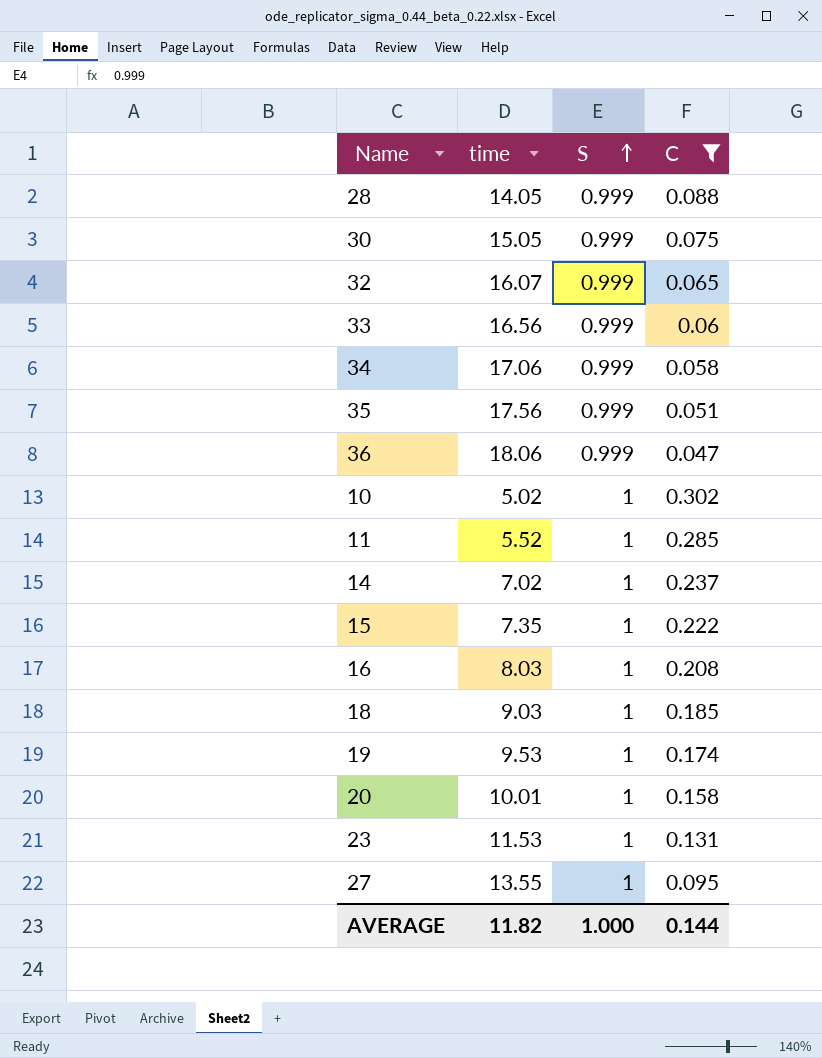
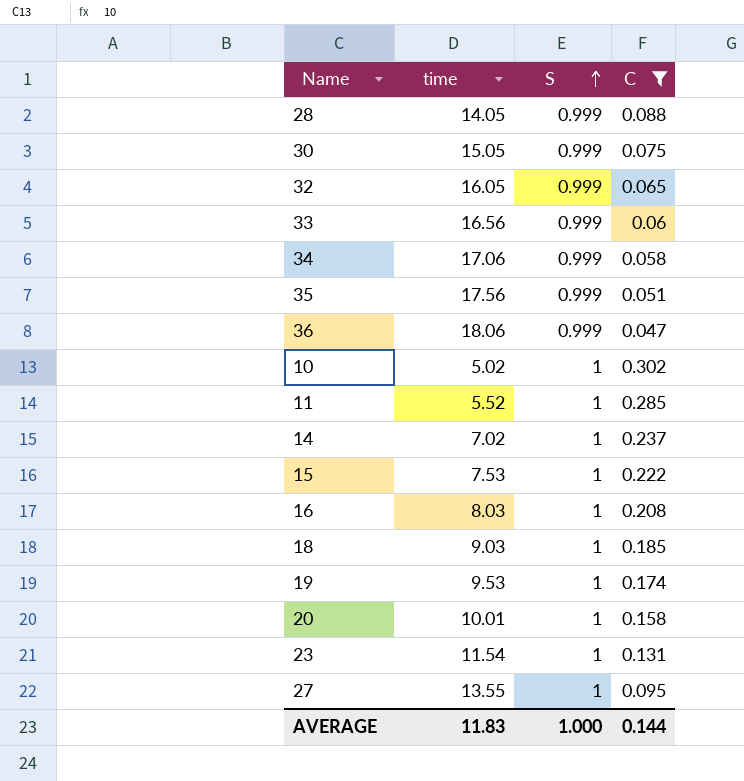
32 | time: 16.07 -> 16.05
15 | time: 7.35 -> 7.53
23 | time: 11.53 -> 11.54
AVERAGE | time: 11.82 -> 11.83

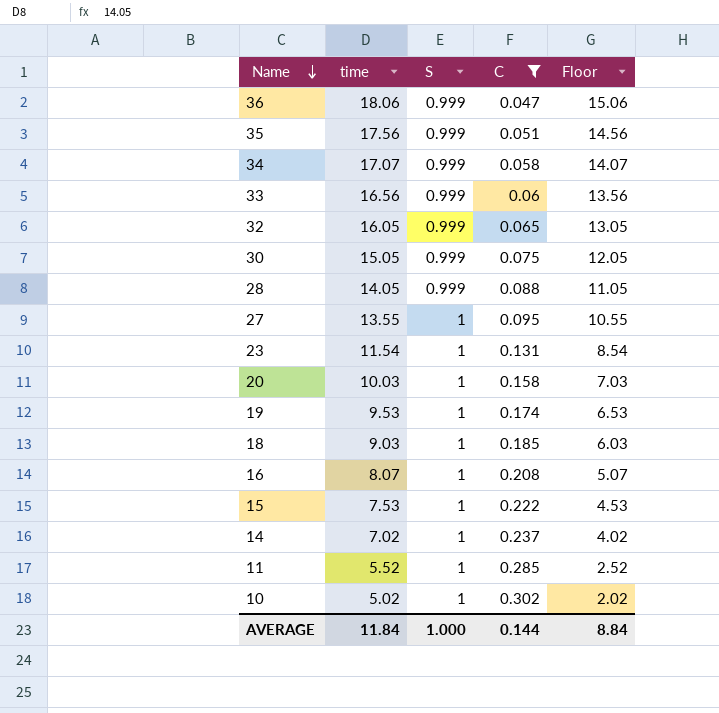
row order: S ascending -> Name descending
column Floor | formula: none -> [time] - 3
34 | time: 17.06 -> 17.07
20 | time: 10.01 -> 10.03
16 | time: 8.03 -> 8.07
AVERAGE | time: 11.83 -> 11.84

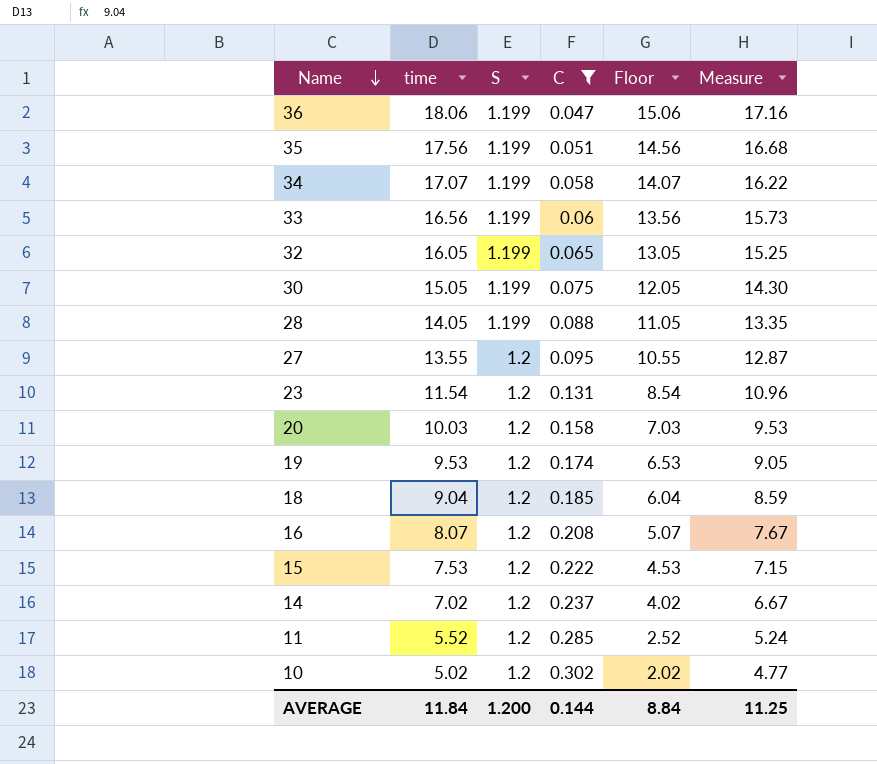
column Measure | formula: none -> [time] * 0.95
36 | S: 0.999 -> 1.199
35 | S: 0.999 -> 1.199
34 | S: 0.999 -> 1.199
33 | S: 0.999 -> 1.199
32 | S: 0.999 -> 1.199
30 | S: 0.999 -> 1.199
28 | S: 0.999 -> 1.199
27 | S: 1 -> 1.2
23 | S: 1 -> 1.2
20 | S: 1 -> 1.2
19 | S: 1 -> 1.2
18 | time: 9.03 -> 9.04
18 | S: 1 -> 1.2
18 | Floor: 6.03 -> 6.04
16 | S: 1 -> 1.2
15 | S: 1 -> 1.2
14 | S: 1 -> 1.2
11 | S: 1 -> 1.2
10 | S: 1 -> 1.2
AVERAGE | S: 1.000 -> 1.200

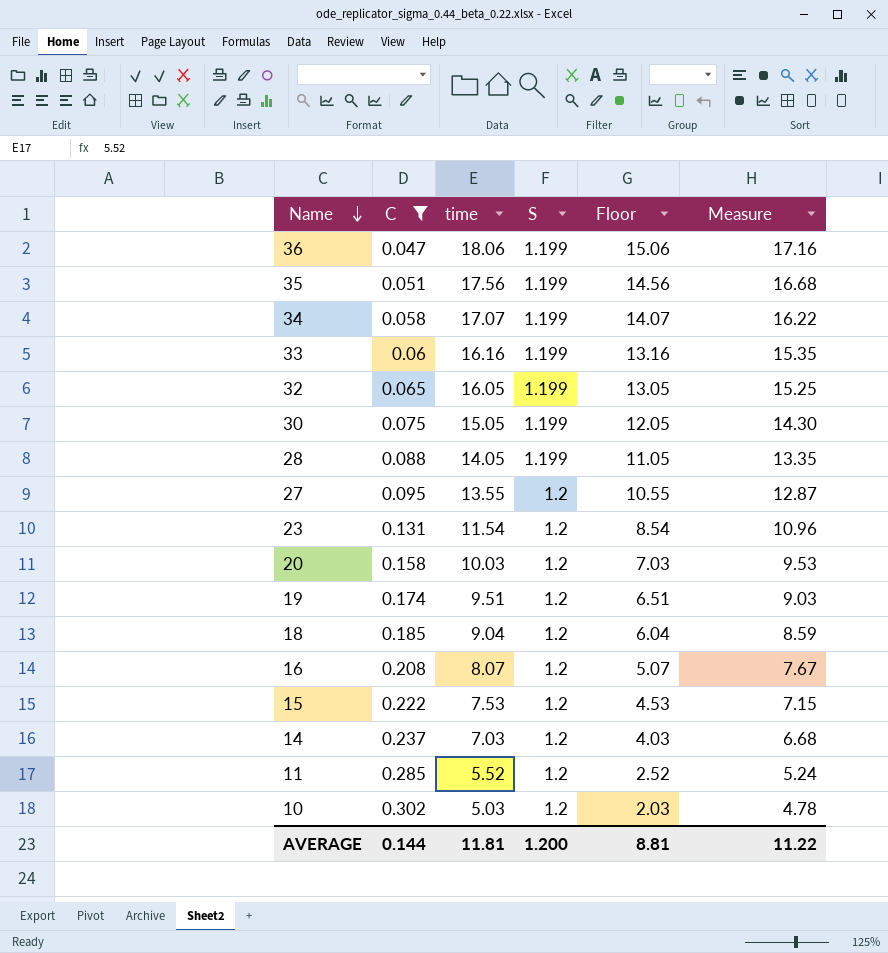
column C | position: 4 -> 2
33 | time: 16.56 -> 16.16
33 | Floor: 13.56 -> 13.16
33 | Measure: 15.73 -> 15.35
19 | time: 9.53 -> 9.51
19 | Floor: 6.53 -> 6.51
19 | Measure: 9.05 -> 9.03
14 | time: 7.02 -> 7.03
14 | Floor: 4.02 -> 4.03
14 | Measure: 6.67 -> 6.68
10 | time: 5.02 -> 5.03
10 | Floor: 2.02 -> 2.03
10 | Measure: 4.77 -> 4.78
AVERAGE | time: 11.84 -> 11.81
AVERAGE | Floor: 8.84 -> 8.81
AVERAGE | Measure: 11.25 -> 11.22

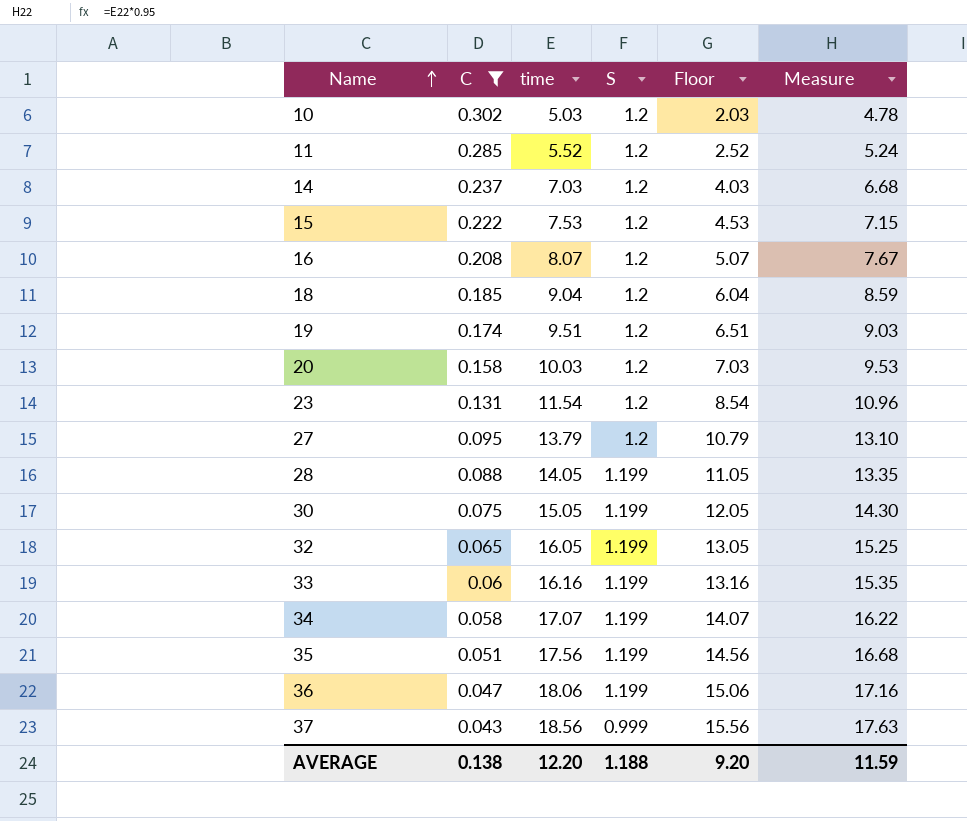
row order: Name descending -> Name ascending
27 | time: 13.55 -> 13.79
27 | Floor: 10.55 -> 10.79
27 | Measure: 12.87 -> 13.10
row 37: none -> 0.043 | 18.56 | 0.999 | 15.56 | 17.63
AVERAGE | C: 0.144 -> 0.138
AVERAGE | time: 11.81 -> 12.20
AVERAGE | S: 1.200 -> 1.188
AVERAGE | Floor: 8.81 -> 9.20
AVERAGE | Measure: 11.22 -> 11.59

